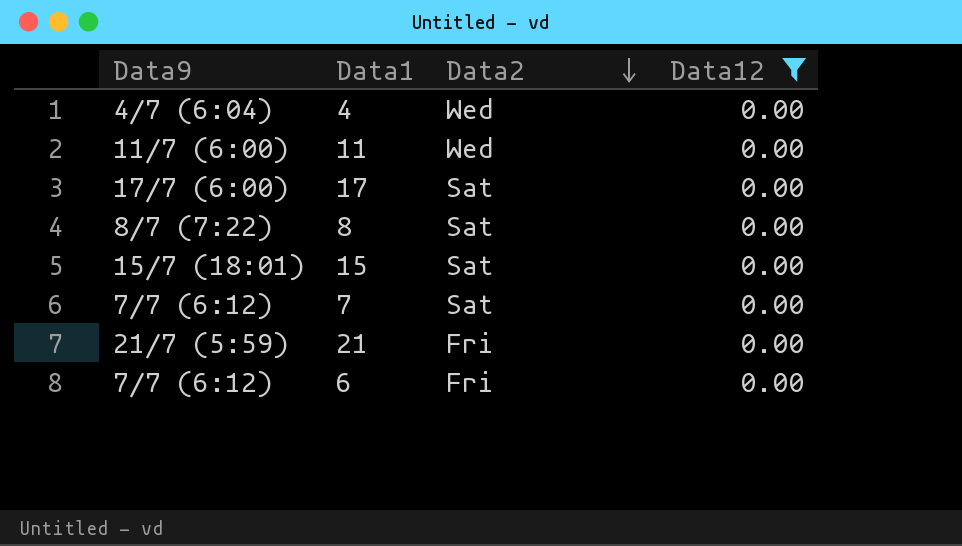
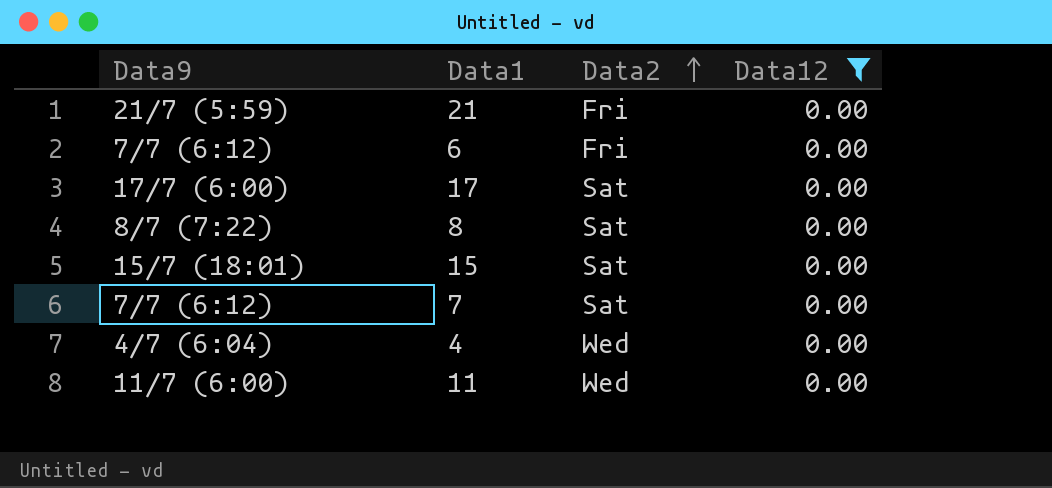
row order: Data2 descending -> Data2 ascending

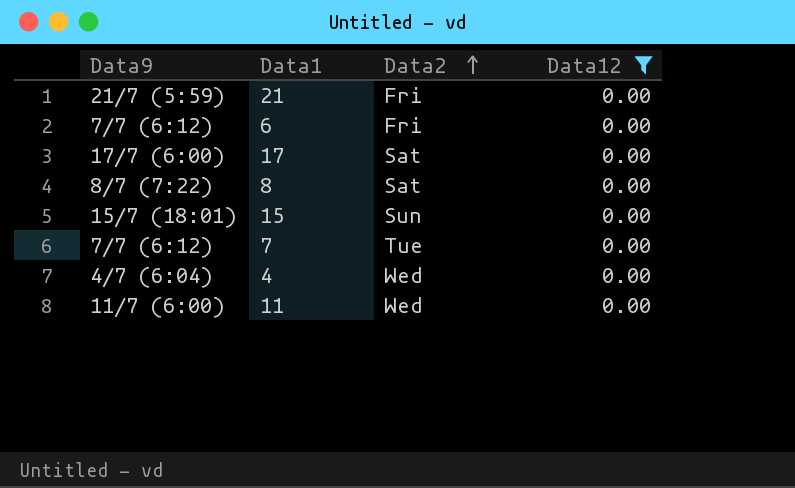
15 | Data2: Sat -> Sun
7 | Data2: Sat -> Tue

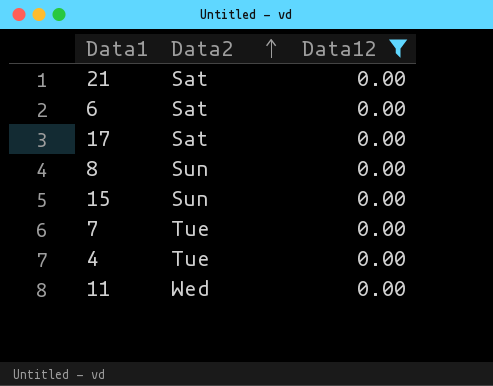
column Data9 | position: 1 -> none
21 | Data2: Fri -> Sat
6 | Data2: Fri -> Sat
8 | Data2: Sat -> Sun
4 | Data2: Wed -> Tue

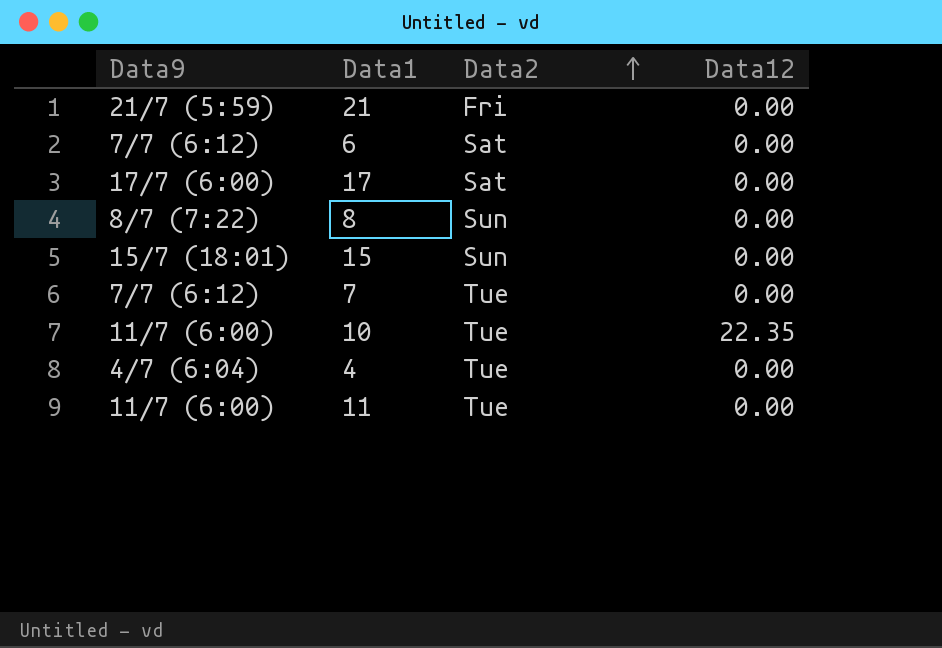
filter: Data12 = 0.00 -> none
column Data9 | position: none -> 1
21 | Data2: Sat -> Fri
11 | Data2: Wed -> Tue

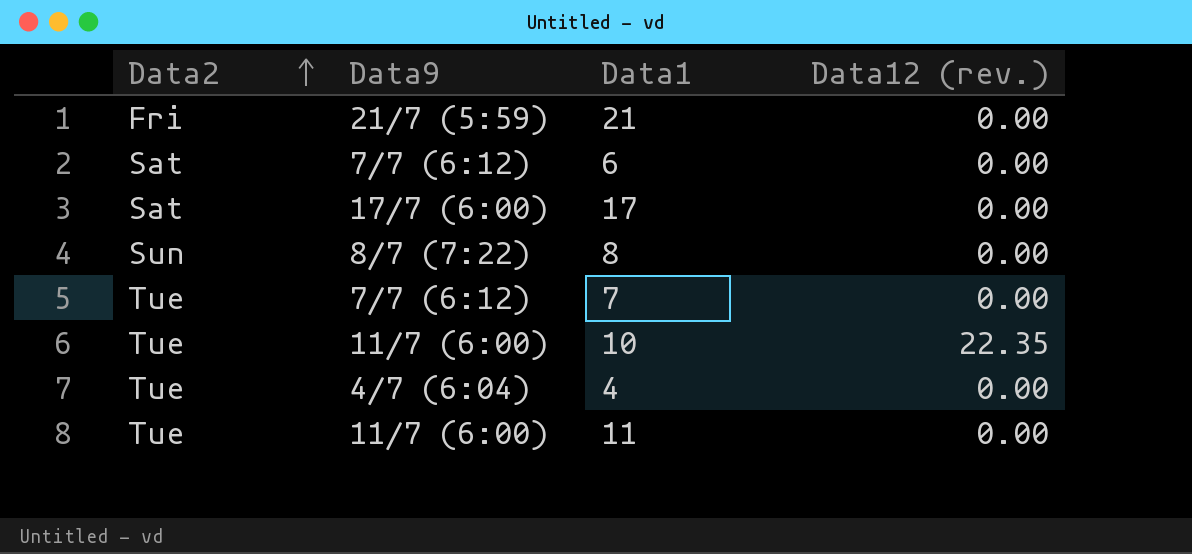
column Data2 | position: 3 -> 1
column name: Data12 -> Data12 (rev.)
row 15: 15/7 (18:01) | Sun | 0.00 -> none

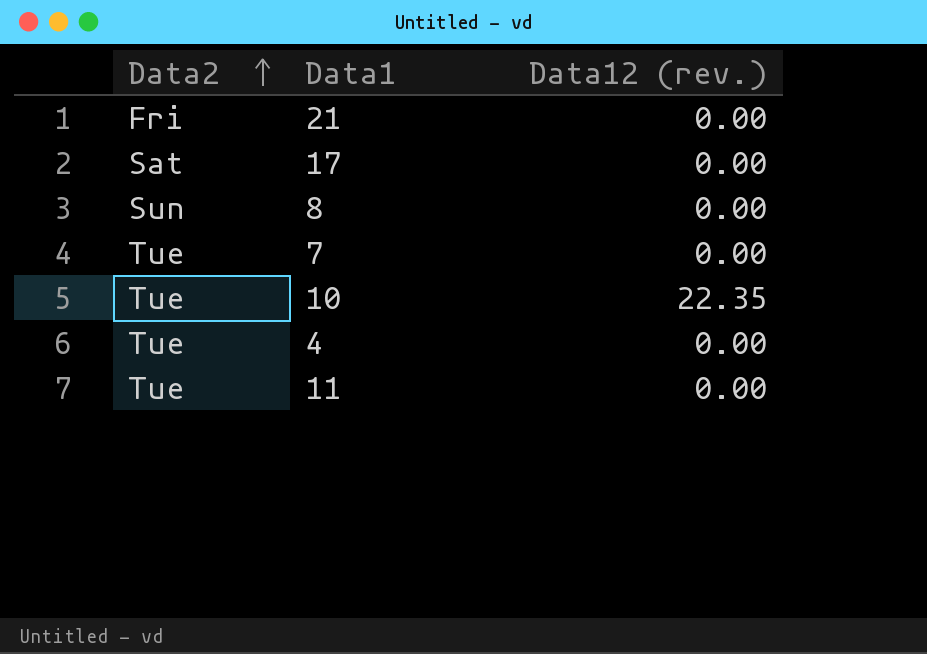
column Data9 | position: 2 -> none
row 6: Sat | 7/7 (6:12) | 0.00 -> none

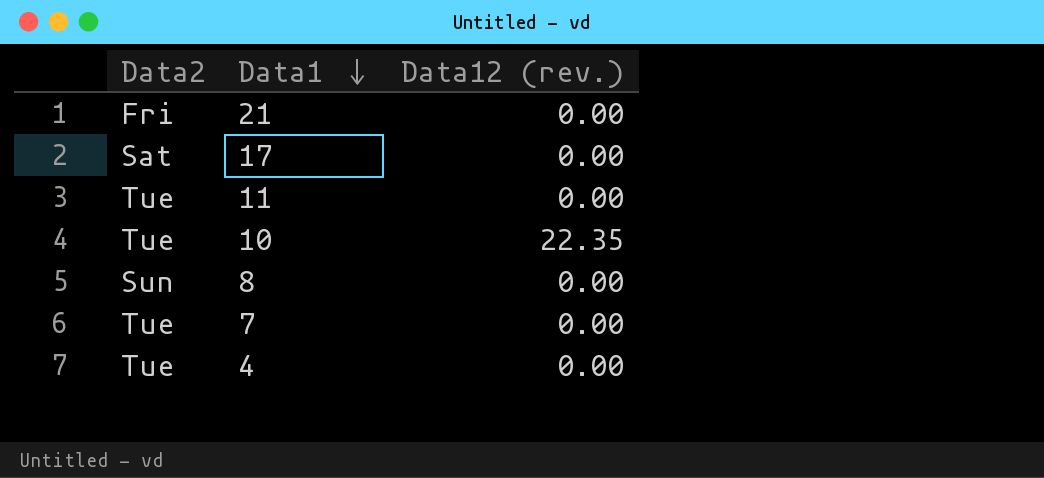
row order: Data2 ascending -> Data1 descending

